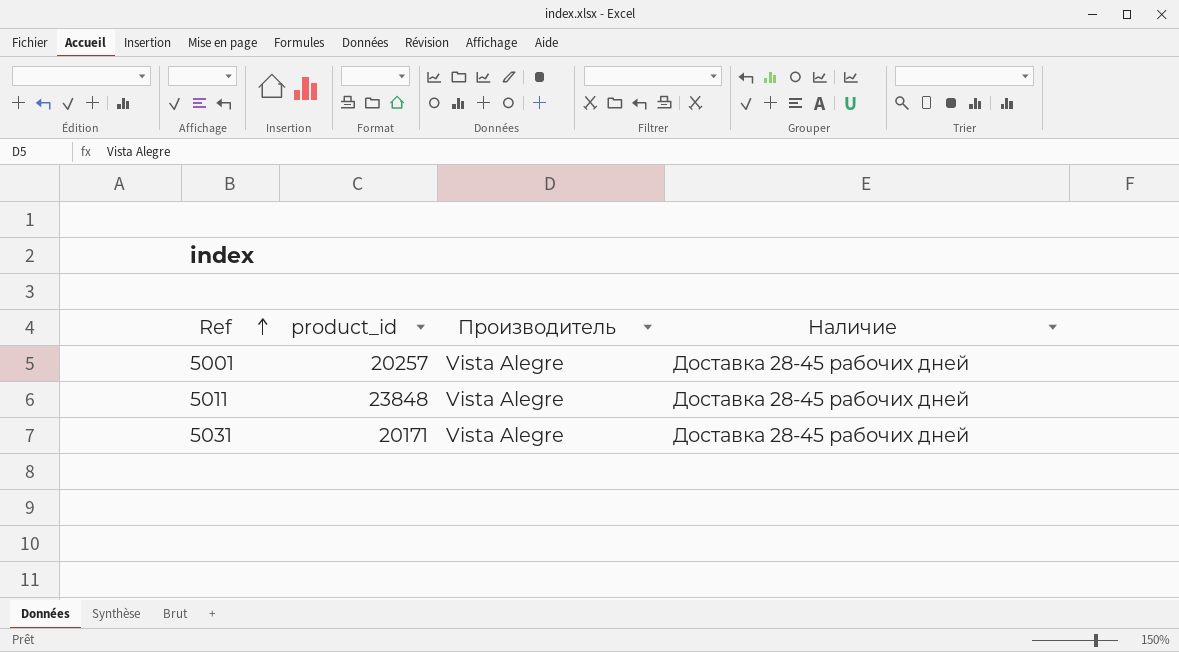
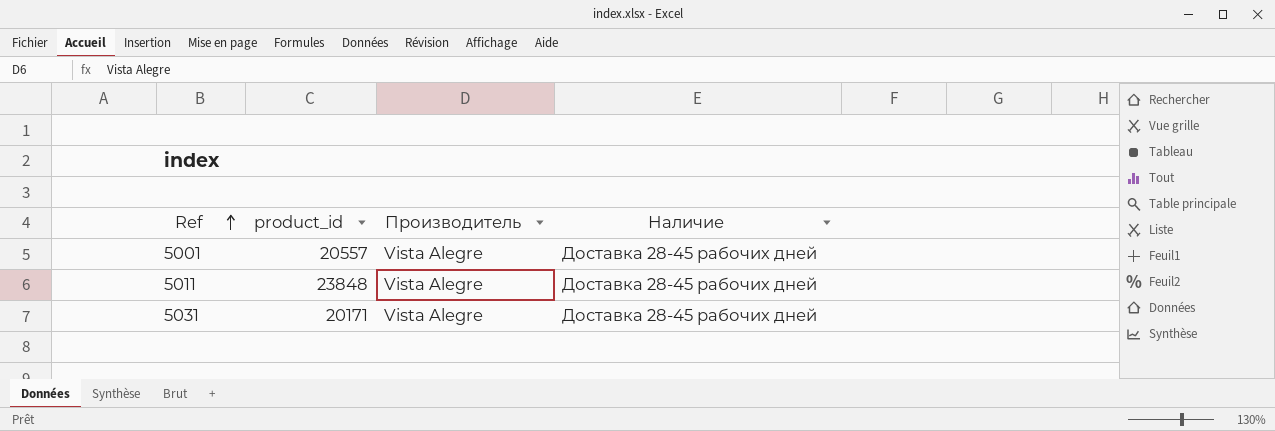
5001 | product_id: 20257 -> 20557

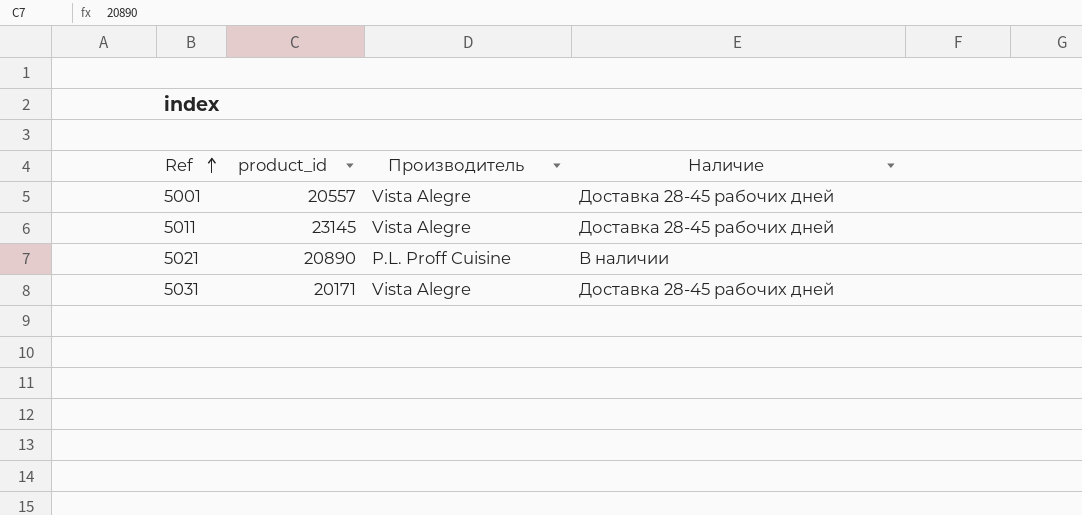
5011 | product_id: 23848 -> 23145
row 5021: none -> 20890 | P.L. Proff Cuisine | В наличии

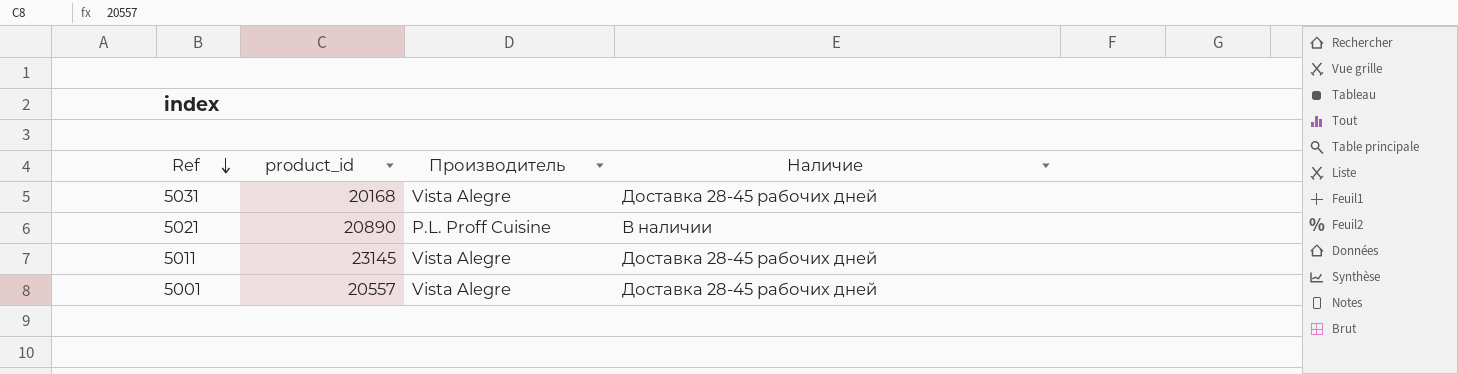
row order: Ref ascending -> Ref descending
5031 | product_id: 20171 -> 20168

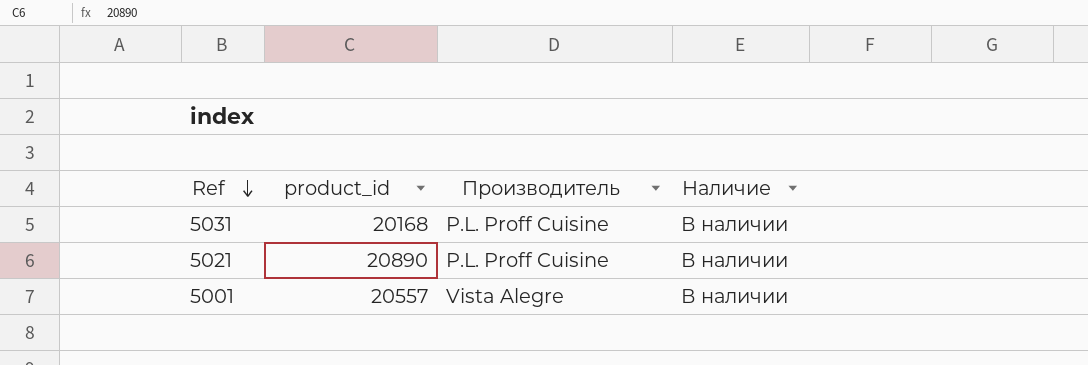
row 5011: 23145 | Vista Alegre | Доставка 28-45 рабочих дней -> none
5031 | Производитель: Vista Alegre -> P.L. Proff Cuisine
5031 | Наличие: Доставка 28-45 рабочих дней -> В наличии
5001 | Наличие: Доставка 28-45 рабочих дней -> В наличии

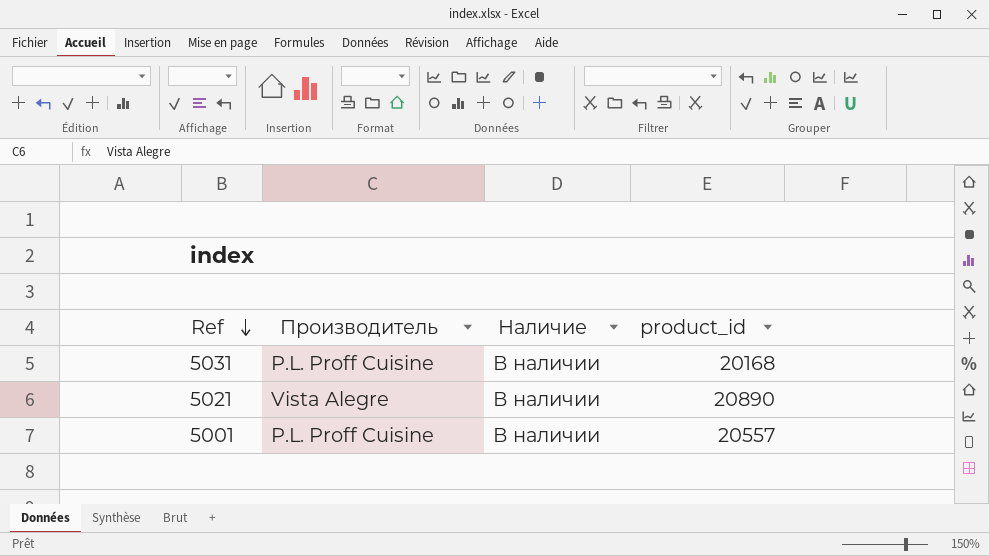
column product_id | position: 2 -> 4
5021 | Производитель: P.L. Proff Cuisine -> Vista Alegre
5001 | Производитель: Vista Alegre -> P.L. Proff Cuisine

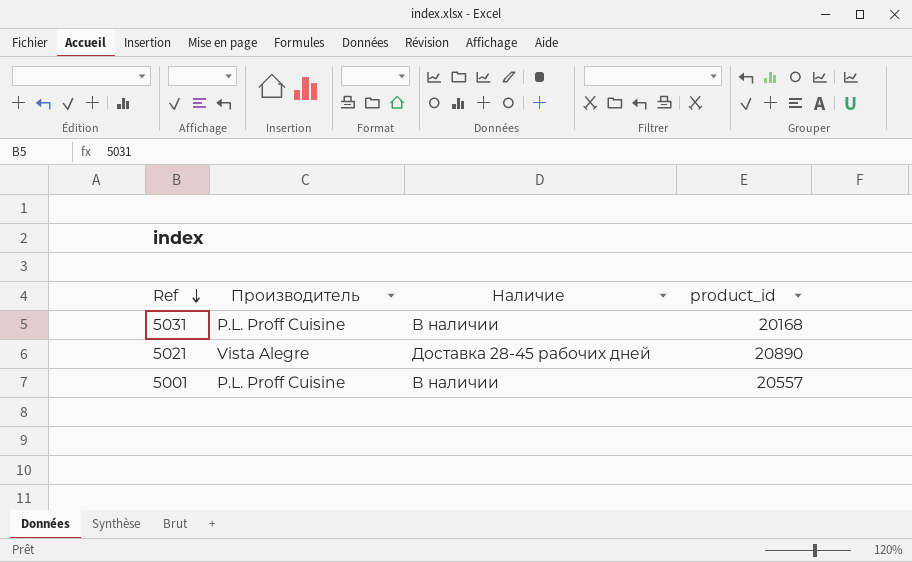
5021 | Наличие: В наличии -> Доставка 28-45 рабочих дней

